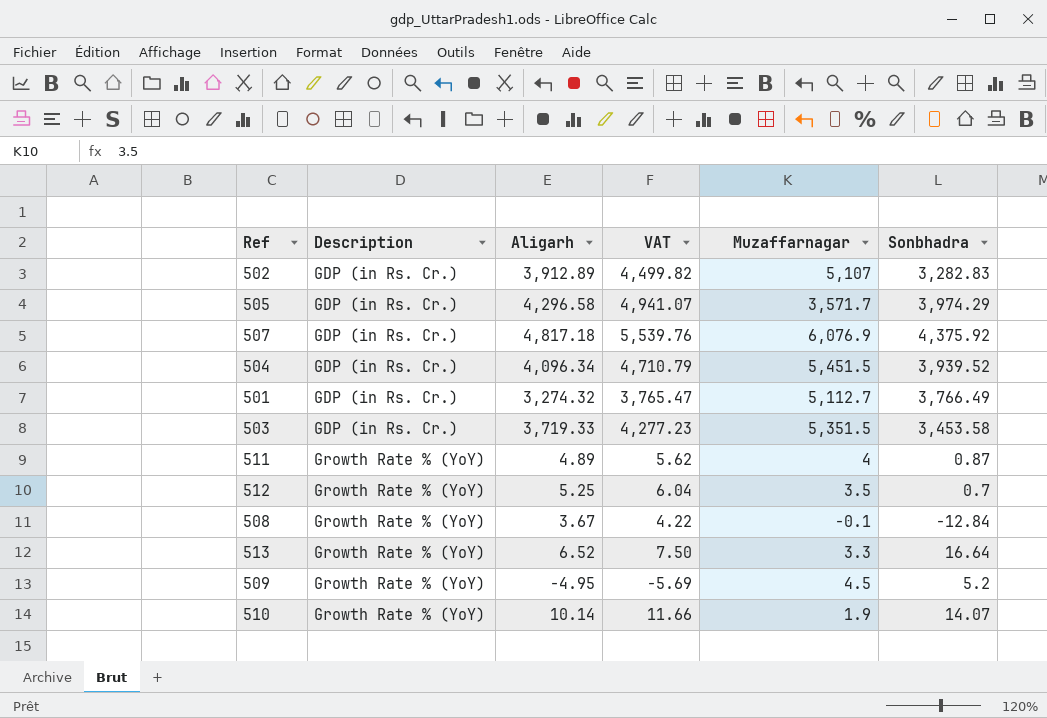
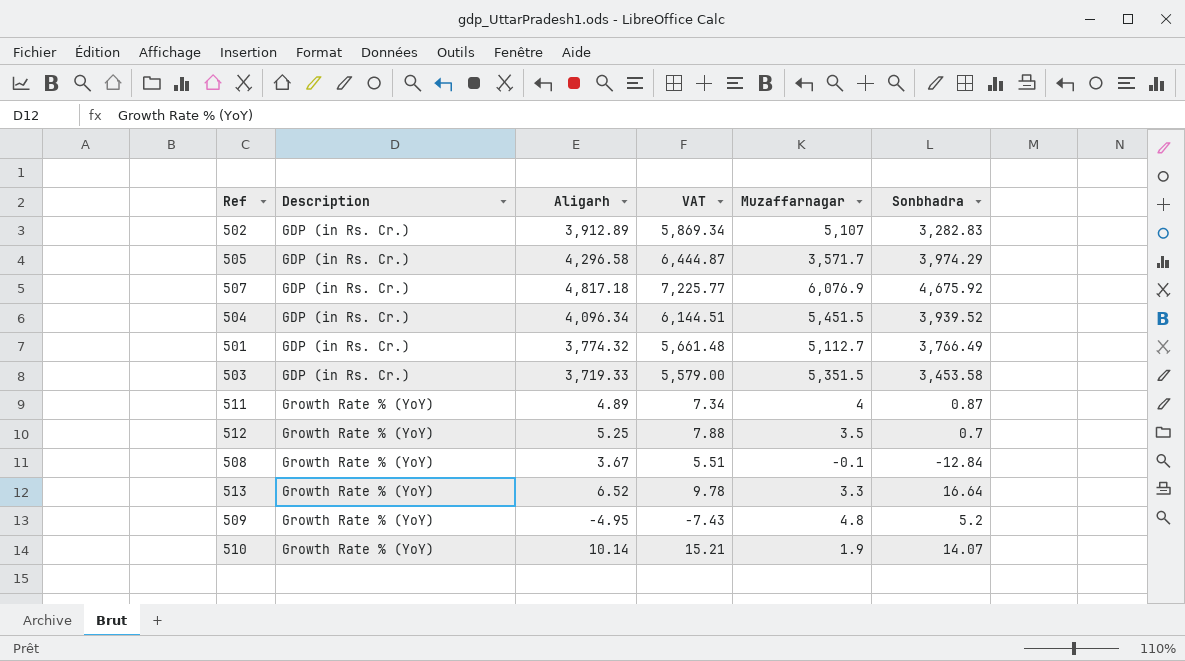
column VAT | formula: [Aligarh] * 1.15 -> [Aligarh] * 1.5
507 | Sonbhadra: 4,375.92 -> 4,675.92
501 | Aligarh: 3,274.32 -> 3,774.32
509 | Muzaffarnagar: 4.5 -> 4.8

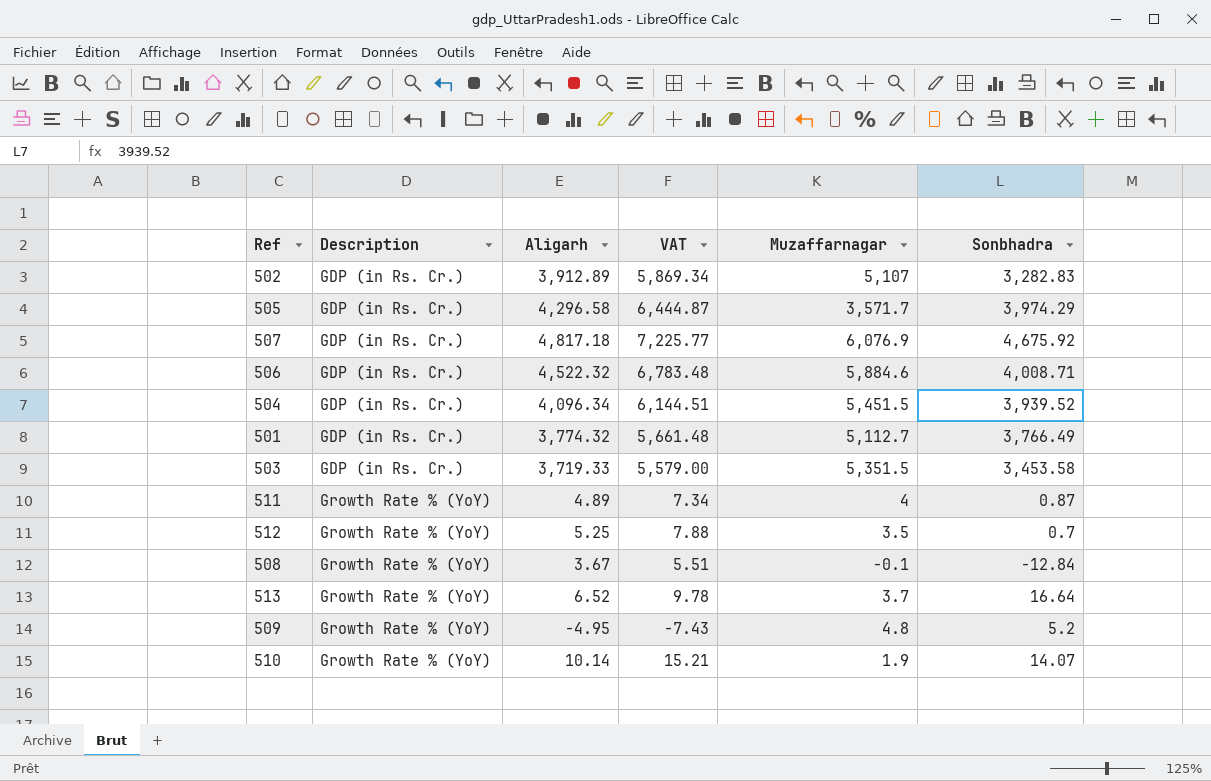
row 506: none -> GDP (in Rs. Cr.) | 4,522.32 | 6,783.48 | 5,884.6 | 4,008.71
513 | Muzaffarnagar: 3.3 -> 3.7

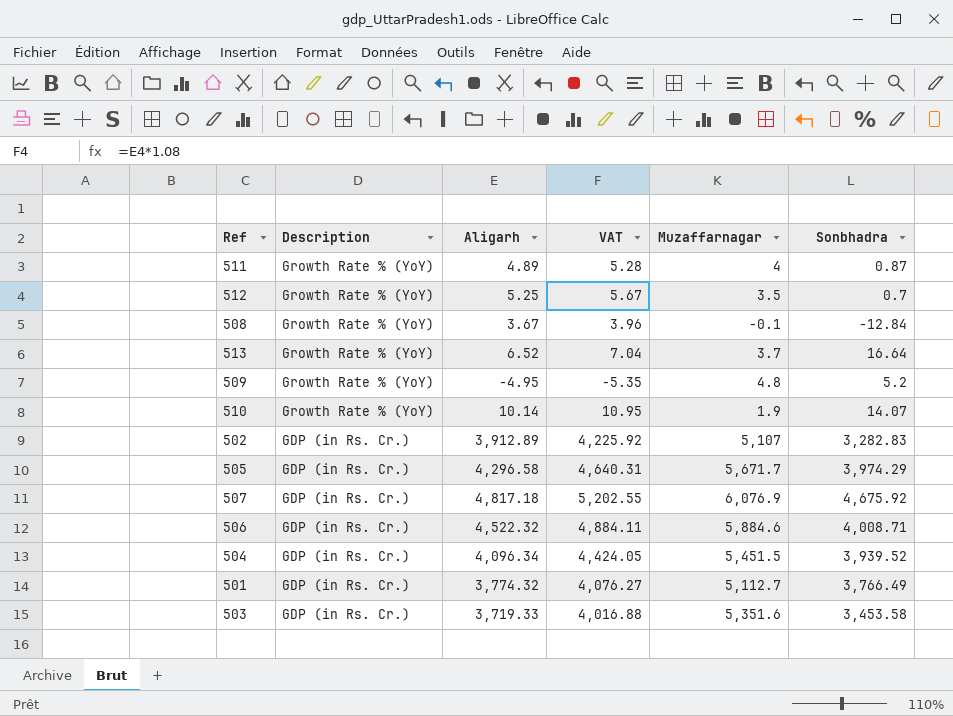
row order: Description ascending -> Description descending
column VAT | formula: [Aligarh] * 1.5 -> [Aligarh] * 1.08
505 | Muzaffarnagar: 3,571.7 -> 5,671.7
503 | Muzaffarnagar: 5,351.5 -> 5,351.6

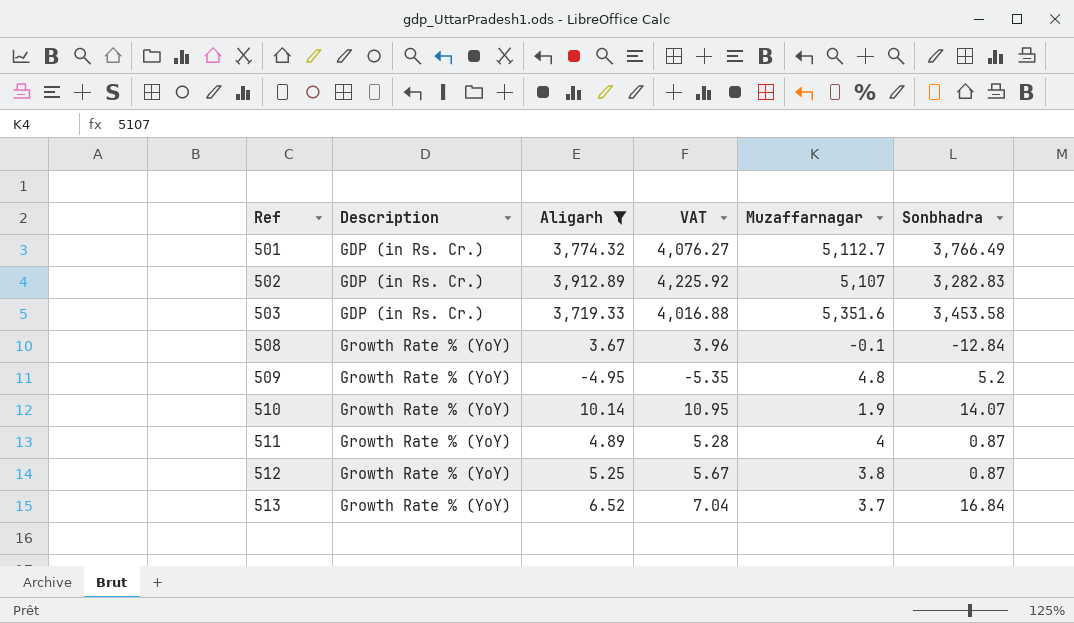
filter: none -> Aligarh <= 3,912.89
row order: Description descending -> Ref ascending
512 | Muzaffarnagar: 3.5 -> 3.8
512 | Sonbhadra: 0.7 -> 0.87
513 | Sonbhadra: 16.64 -> 16.84

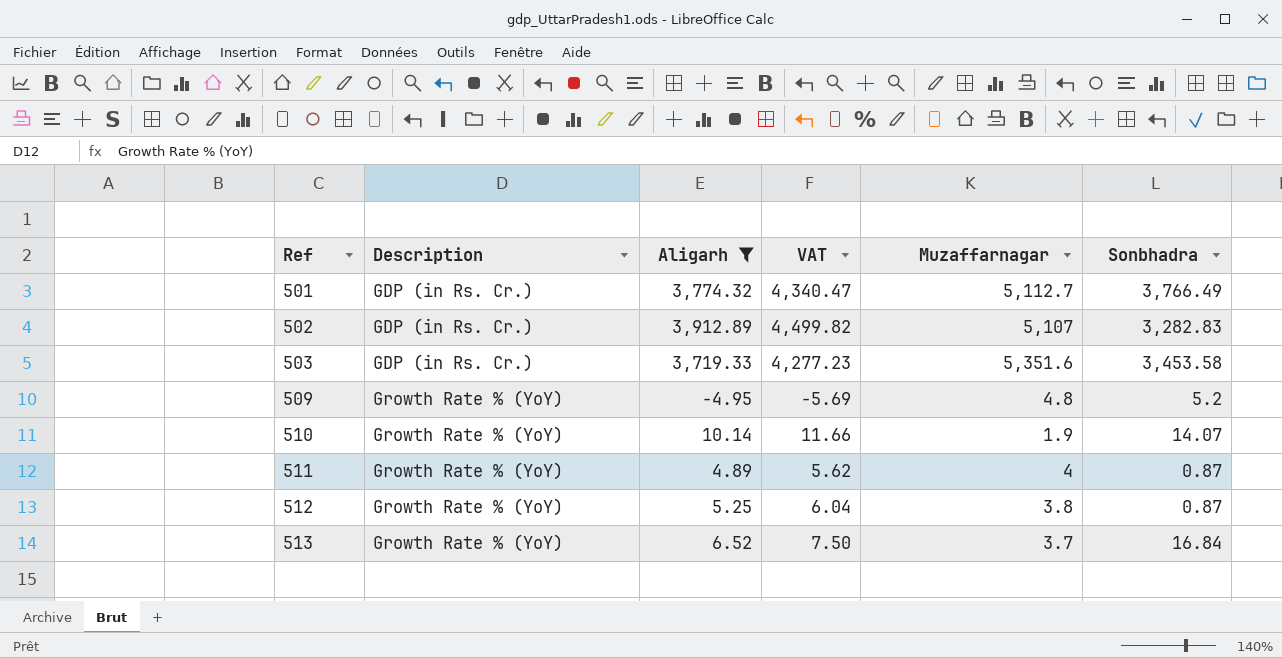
column VAT | formula: [Aligarh] * 1.08 -> [Aligarh] * 1.15
row 508: Growth Rate % (YoY) | 3.67 | 3.96 | -0.1 | -12.84 -> none

